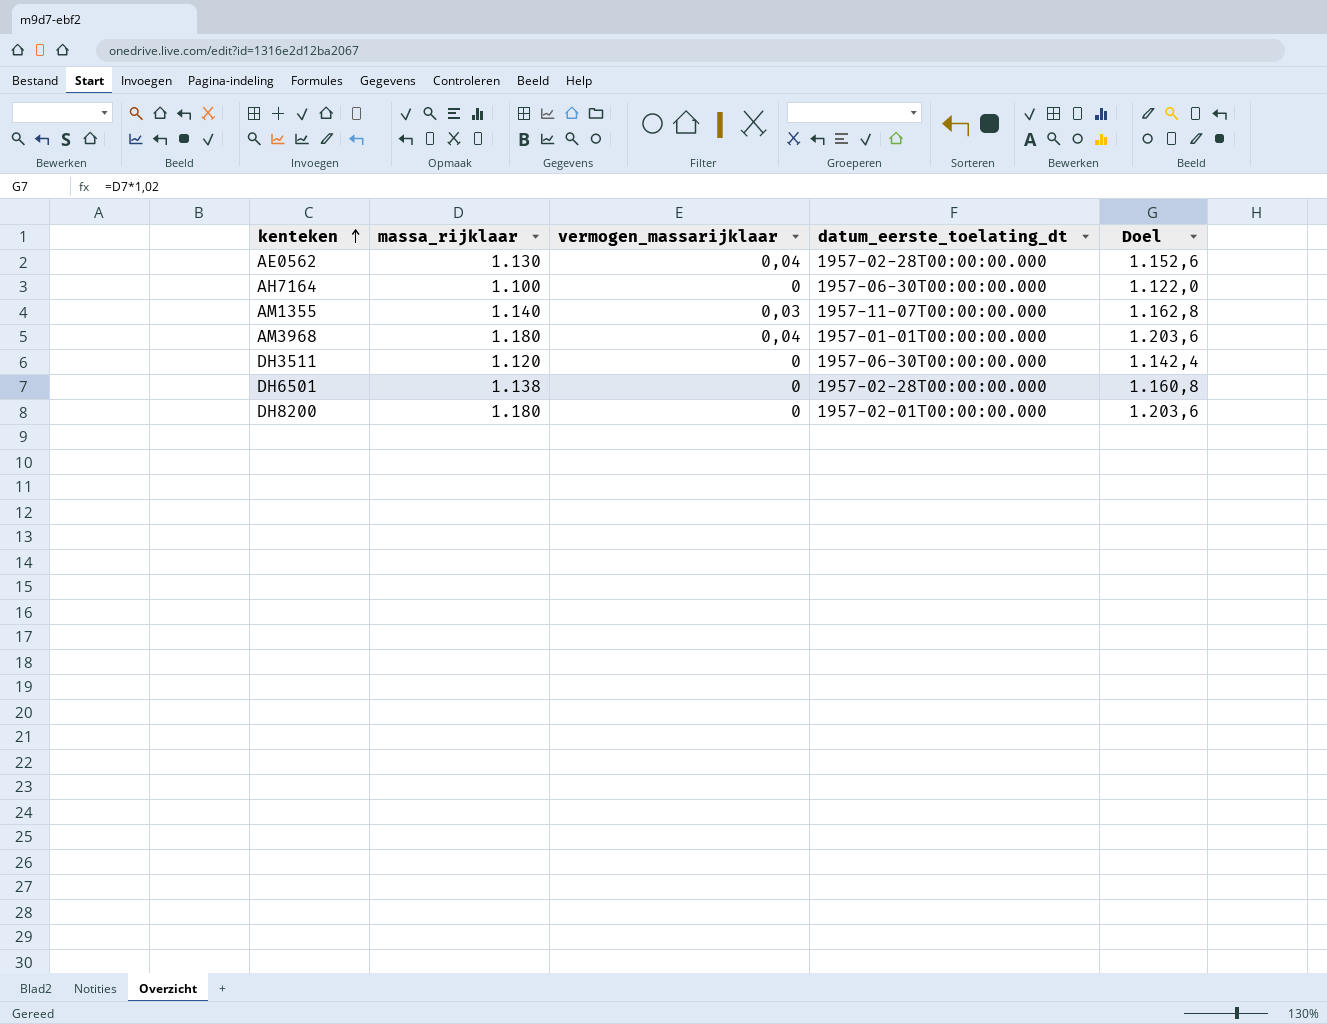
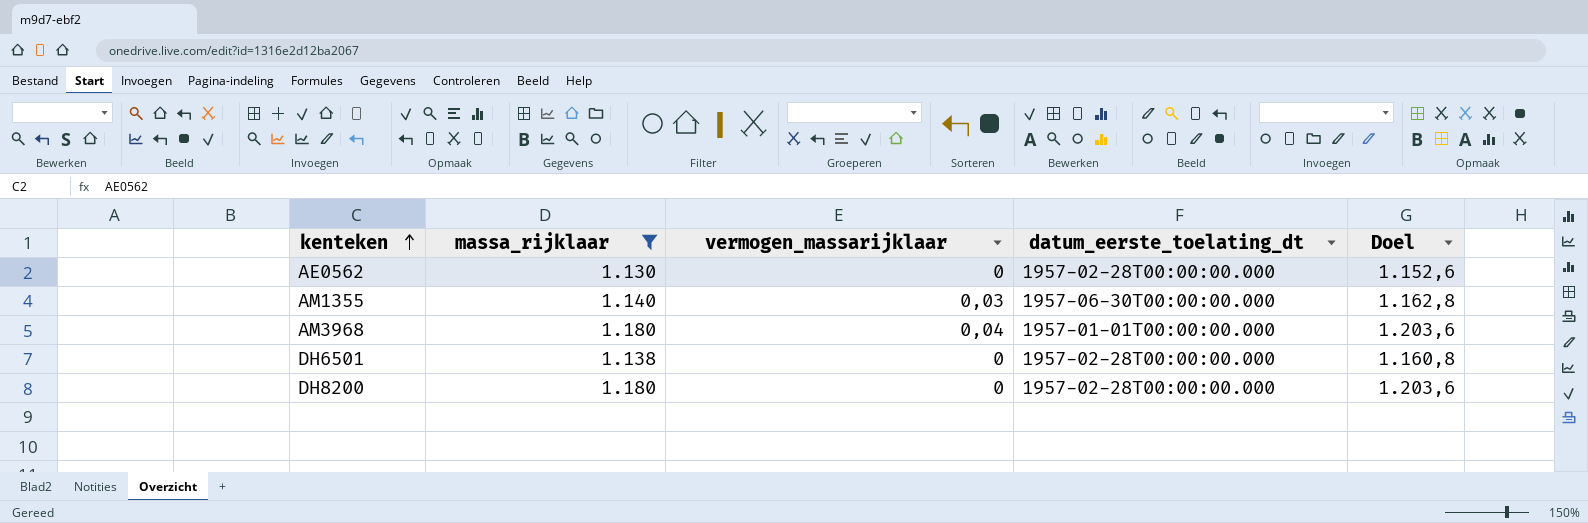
filter: none -> massa_rijklaar >= 1.130
AE0562 | vermogen_massarijklaar: 0,04 -> 0
AM1355 | datum_eerste_toelating_dt: 1957-11-07T00:00:00.000 -> 1957-06-30T00:00:00.000
DH8200 | datum_eerste_toelating_dt: 1957-02-01T00:00:00.000 -> 1957-02-28T00:00:00.000

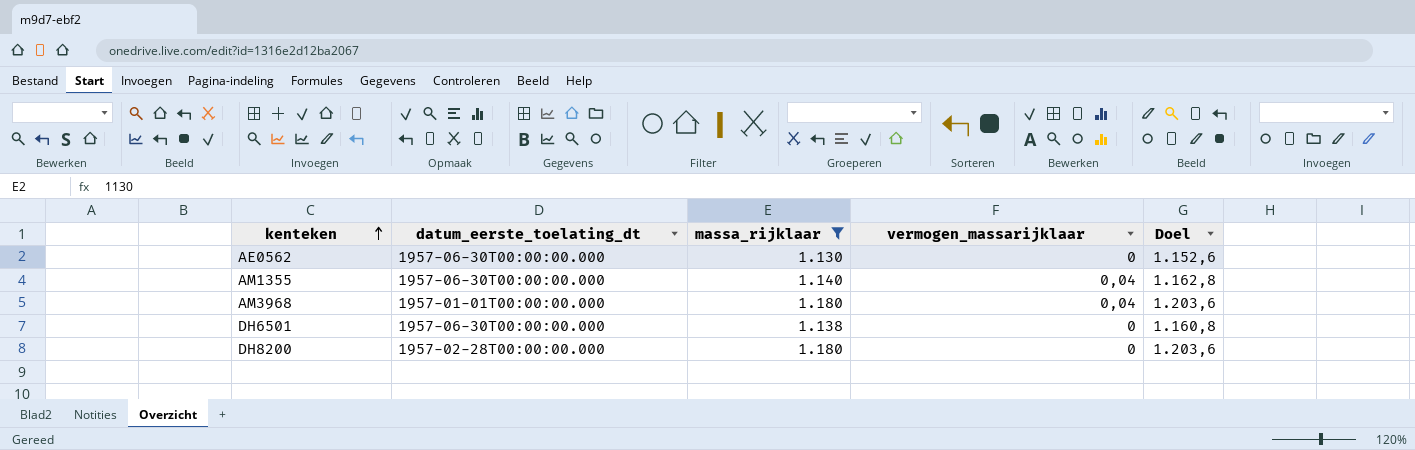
column datum_eerste_toelating_dt | position: 4 -> 2
AE0562 | datum_eerste_toelating_dt: 1957-02-28T00:00:00.000 -> 1957-06-30T00:00:00.000
AM1355 | vermogen_massarijklaar: 0,03 -> 0,04
DH6501 | datum_eerste_toelating_dt: 1957-02-28T00:00:00.000 -> 1957-06-30T00:00:00.000

